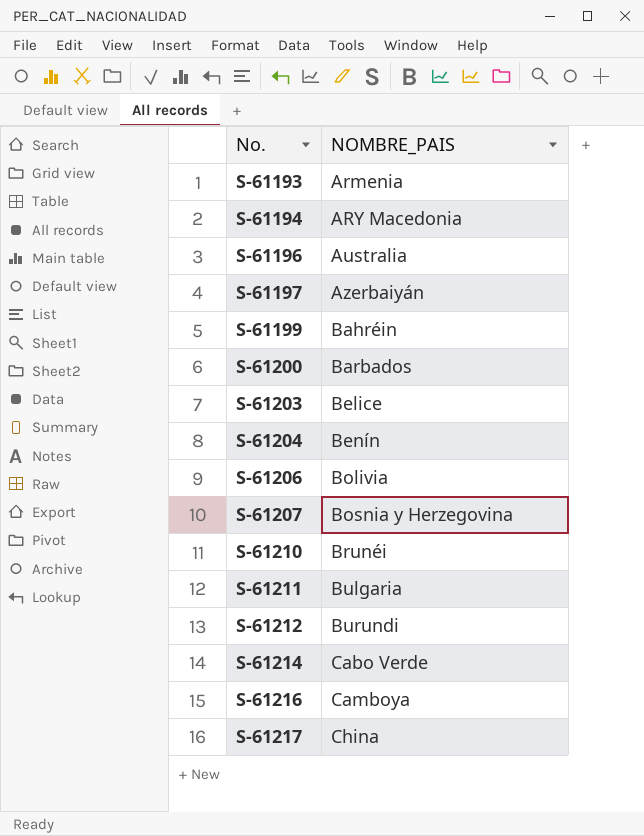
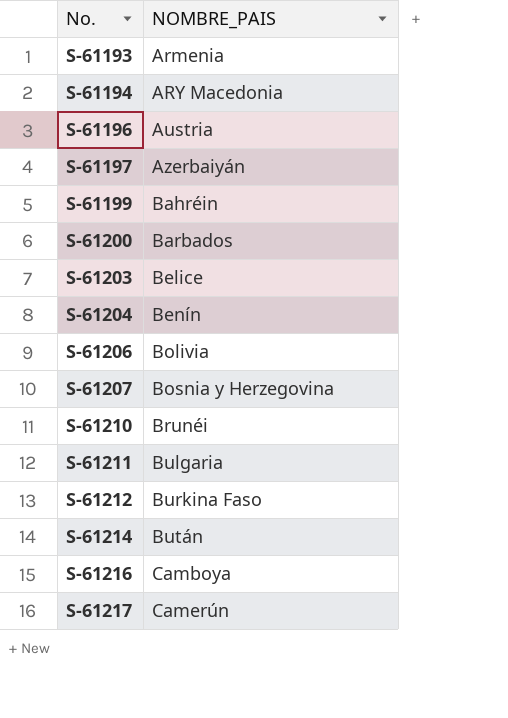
S-61196 | NOMBRE_PAIS: Australia -> Austria
S-61212 | NOMBRE_PAIS: Burundi -> Burkina Faso
S-61214 | NOMBRE_PAIS: Cabo Verde -> Bután
S-61217 | NOMBRE_PAIS: China -> Camerún

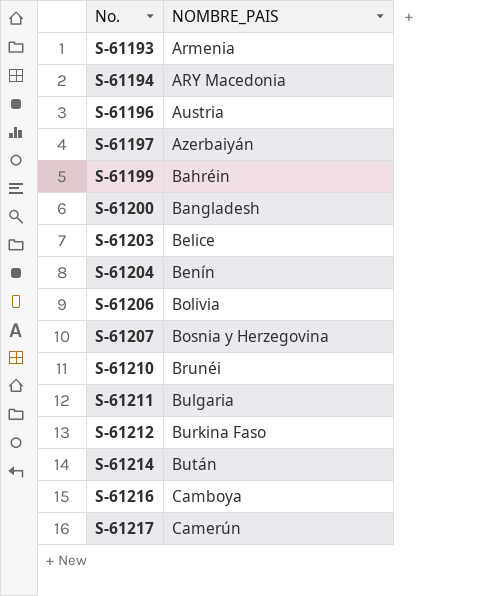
S-61200 | NOMBRE_PAIS: Barbados -> Bangladesh

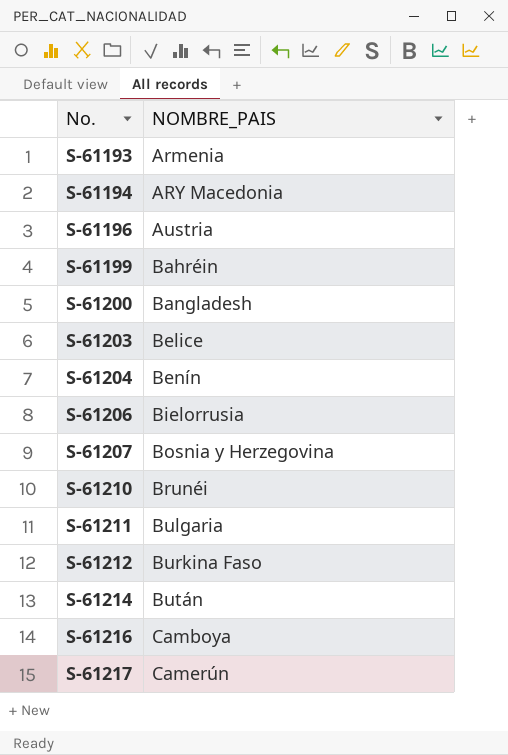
row S-61197: Azerbaiyán -> none
S-61206 | NOMBRE_PAIS: Bolivia -> Bielorrusia

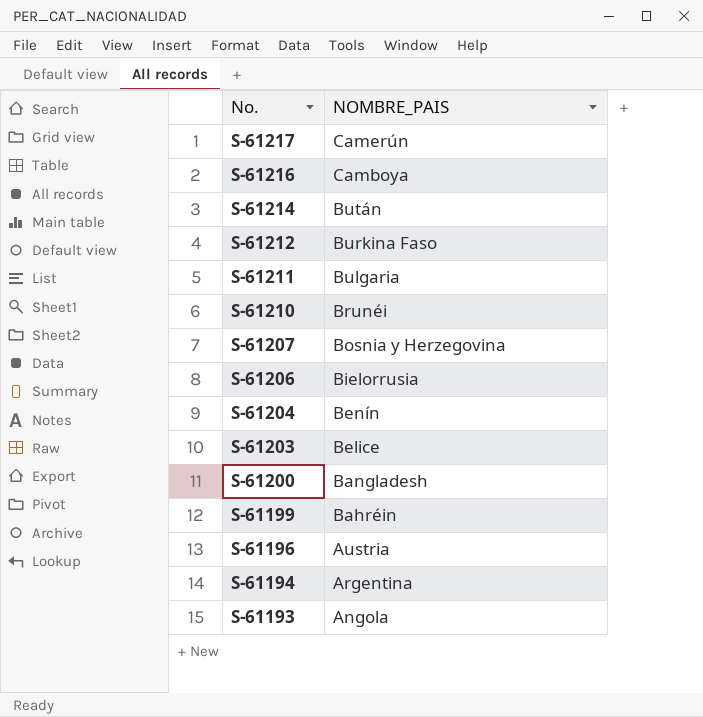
row order: No. ascending -> No. descending
S-61194 | NOMBRE_PAIS: ARY Macedonia -> Argentina
S-61193 | NOMBRE_PAIS: Armenia -> Angola

